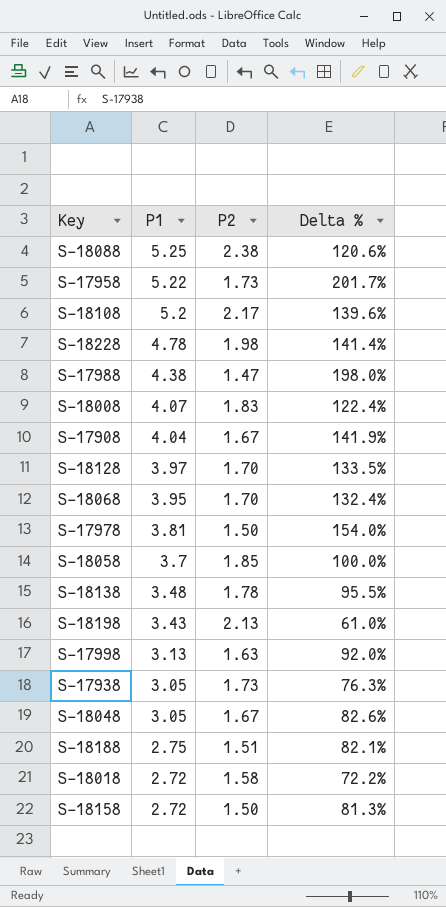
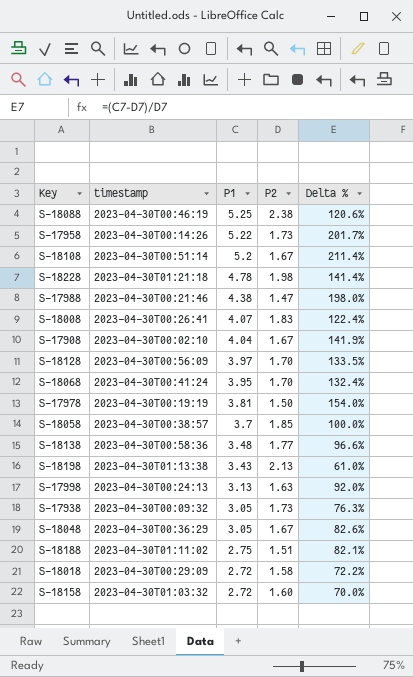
column timestamp | position: none -> 2
S-18108 | P2: 2.17 -> 1.67
S-18108 | Delta %: 139.6% -> 211.4%
S-18138 | P2: 1.78 -> 1.77
S-18138 | Delta %: 95.5% -> 96.6%
S-18158 | P2: 1.50 -> 1.60
S-18158 | Delta %: 81.3% -> 70.0%

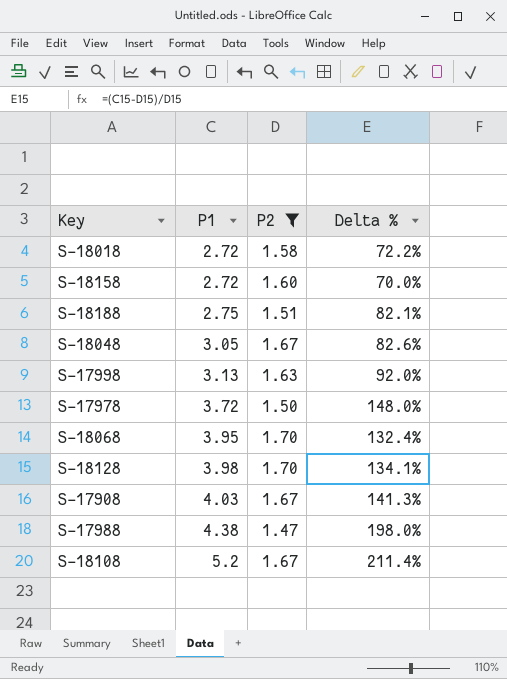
filter: none -> P2 <= 1.70
row order: P1 descending -> P1 ascending
column timestamp | position: 2 -> none
S-17978 | P1: 3.81 -> 3.72
S-17978 | Delta %: 154.0% -> 148.0%
S-18128 | P1: 3.97 -> 3.98
S-18128 | Delta %: 133.5% -> 134.1%
S-17908 | P1: 4.04 -> 4.03
S-17908 | Delta %: 141.9% -> 141.3%

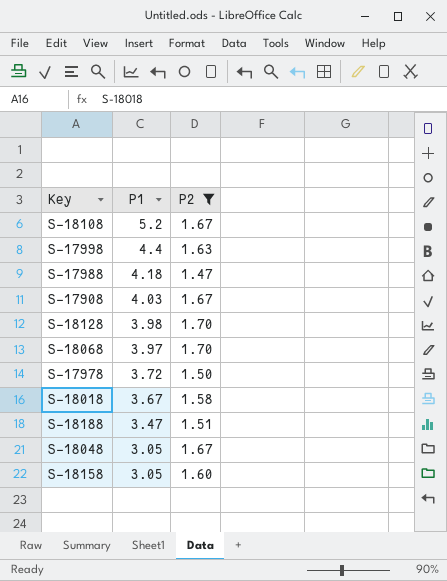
row order: P1 ascending -> P1 descending
column Delta % | formula: ([P1] - [P2]) / [P2] -> none
S-17998 | P1: 3.13 -> 4.4
S-17988 | P1: 4.38 -> 4.18
S-18068 | P1: 3.95 -> 3.97
S-18018 | P1: 2.72 -> 3.67
S-18188 | P1: 2.75 -> 3.47
S-18158 | P1: 2.72 -> 3.05

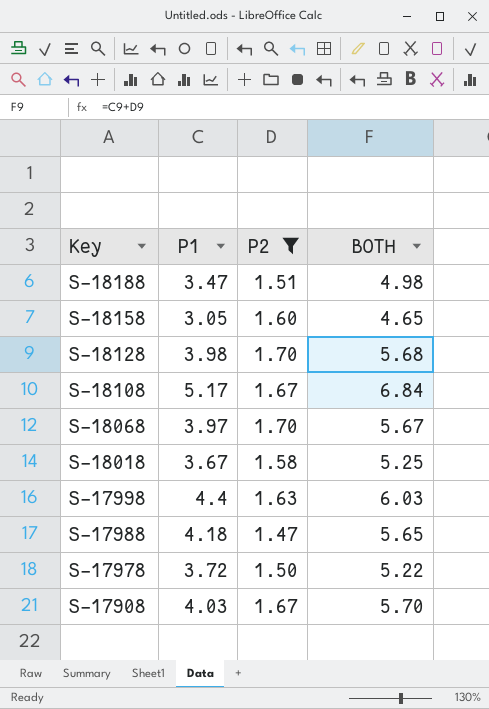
row order: P1 descending -> Key descending
column BOTH | formula: none -> [P1] + [P2]
row S-18048: 3.05 | 1.67 -> none
S-18108 | P1: 5.2 -> 5.17

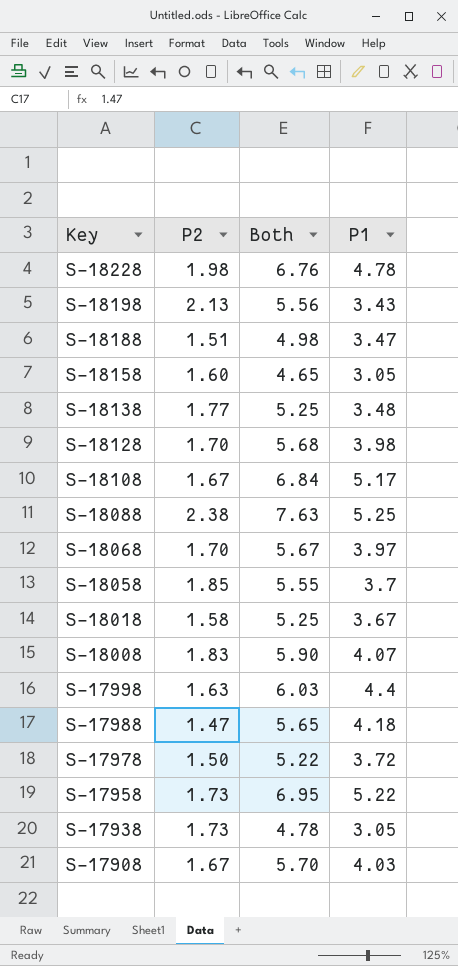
filter: P2 <= 1.70 -> none
column name: BOTH -> Both
column P1 | position: 2 -> 4

